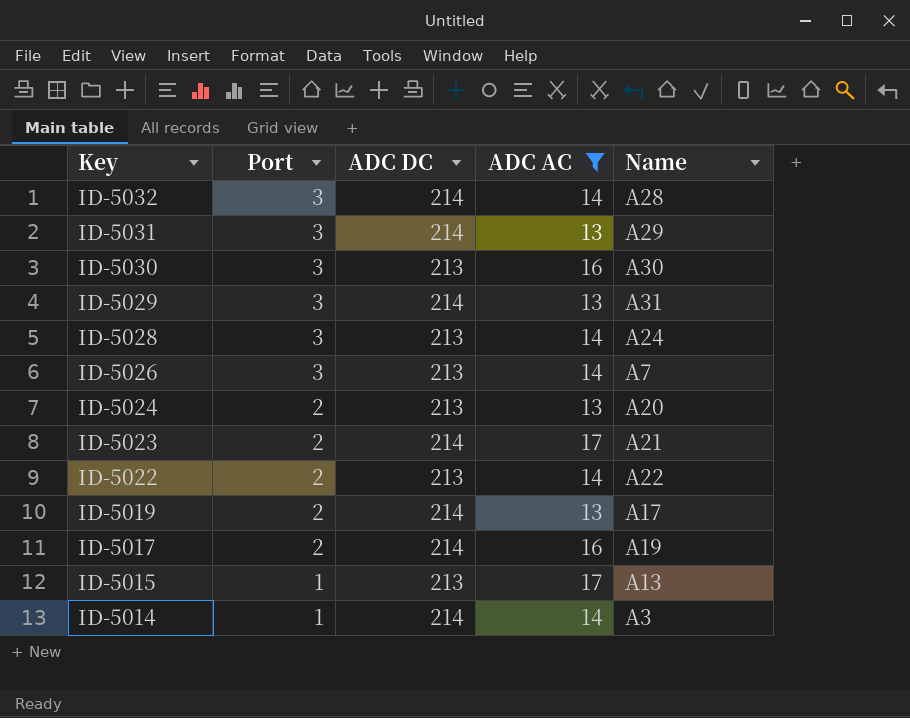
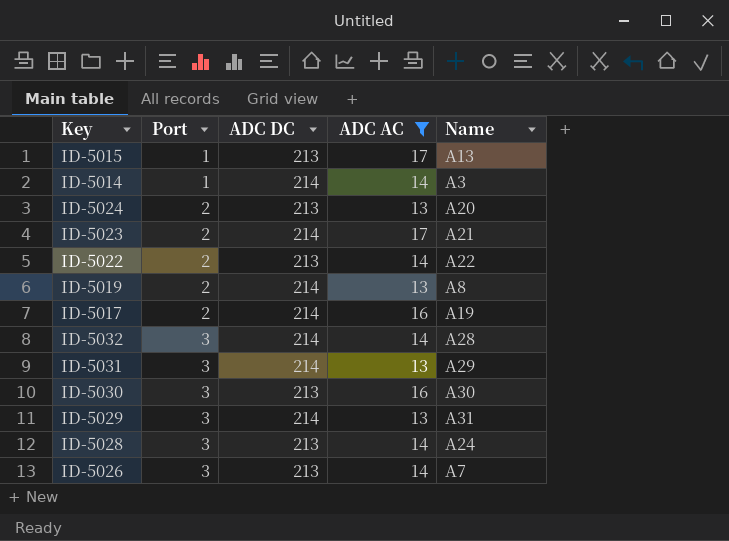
row order: Key descending -> Port ascending
ID-5019 | Name: A17 -> A8

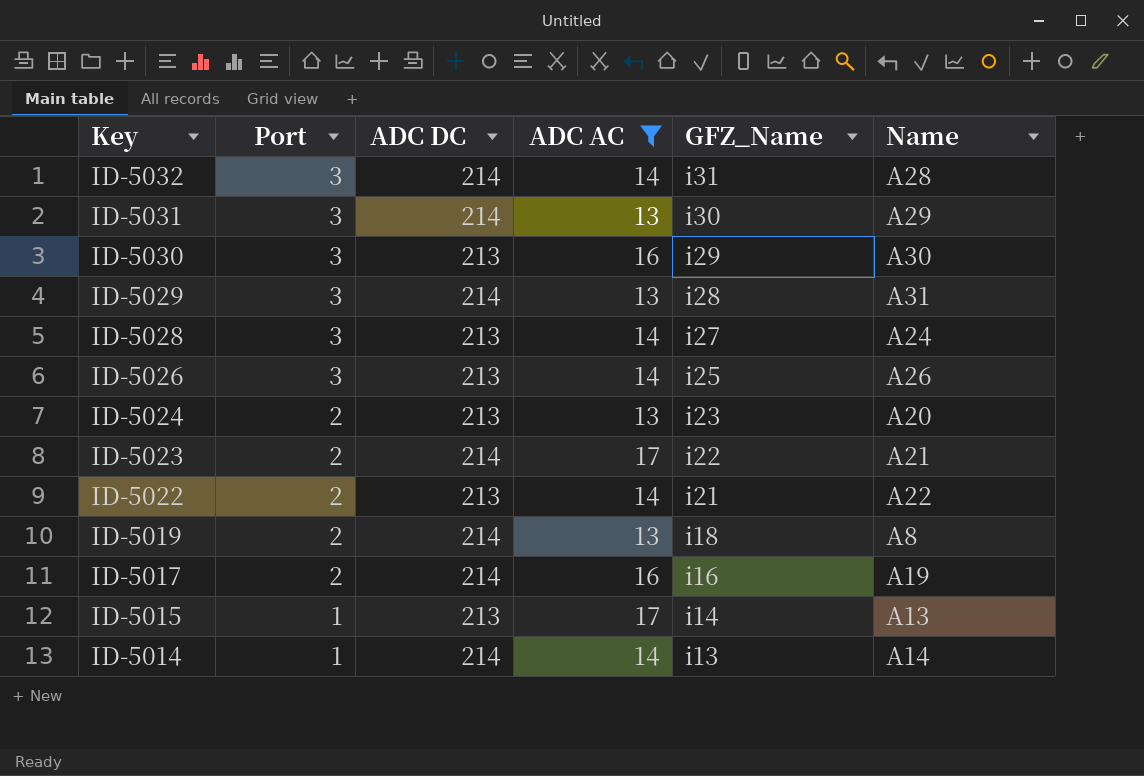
row order: Port ascending -> Key descending
column GFZ_Name | position: none -> 5
ID-5026 | Name: A7 -> A26
ID-5014 | Name: A3 -> A14

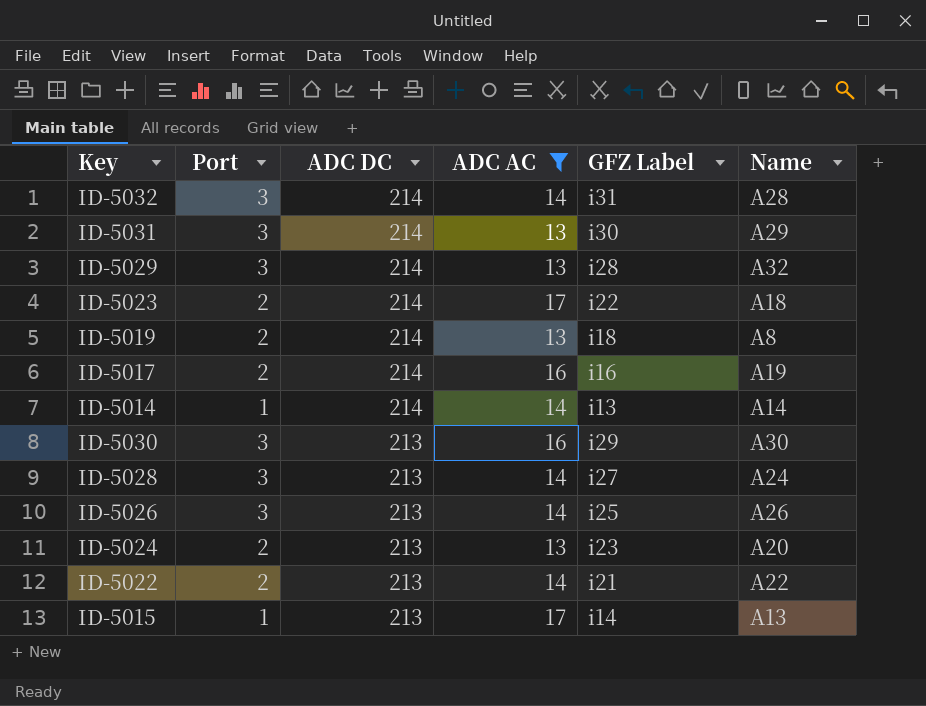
row order: Key descending -> ADC DC descending
column name: GFZ_Name -> GFZ Label
ID-5029 | Name: A31 -> A32
ID-5023 | Name: A21 -> A18

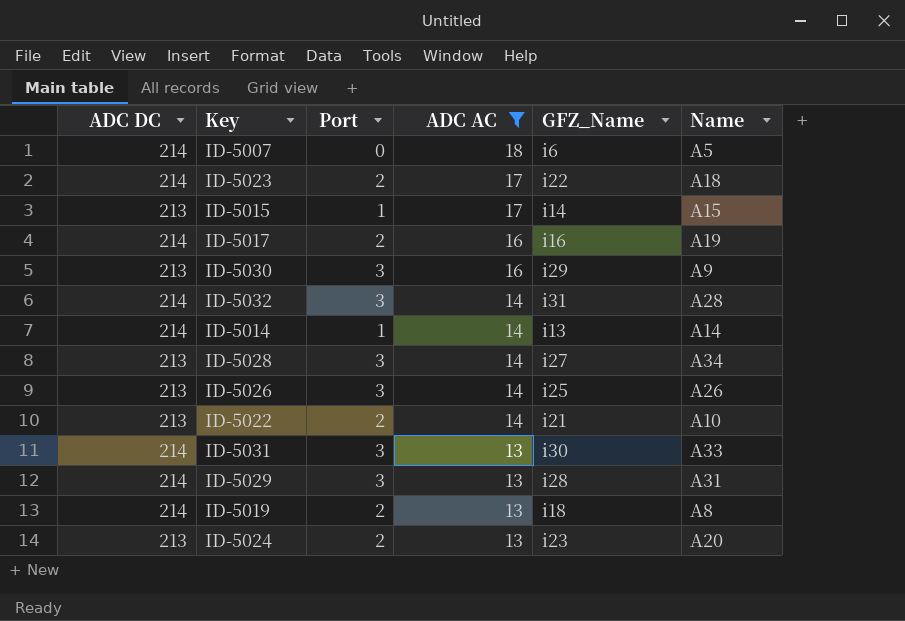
row order: ADC DC descending -> ADC AC descending
column ADC DC | position: 3 -> 1
column name: GFZ Label -> GFZ_Name
row ID-5007: none -> 214 | 0 | 18 | i6 | A5
ID-5015 | Name: A13 -> A15
ID-5030 | Name: A30 -> A9
ID-5028 | Name: A24 -> A34
ID-5022 | Name: A22 -> A10
ID-5031 | Name: A29 -> A33
ID-5029 | Name: A32 -> A31

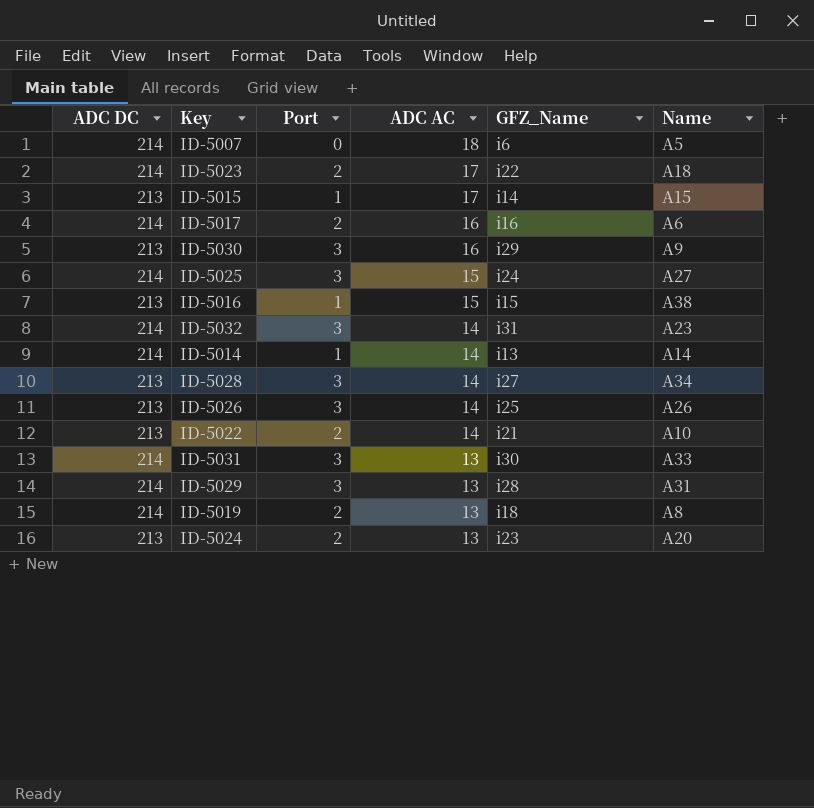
filter: ADC AC != 15 -> none
ID-5017 | Name: A19 -> A6
ID-5032 | Name: A28 -> A23

